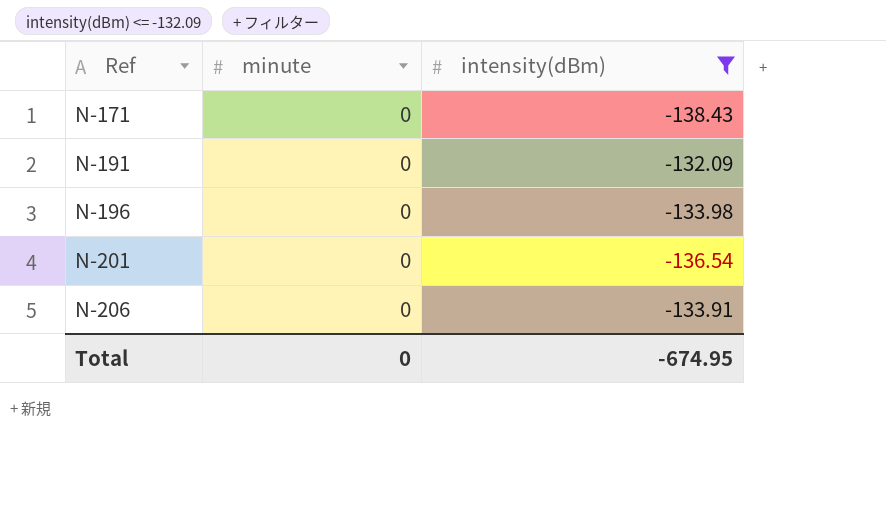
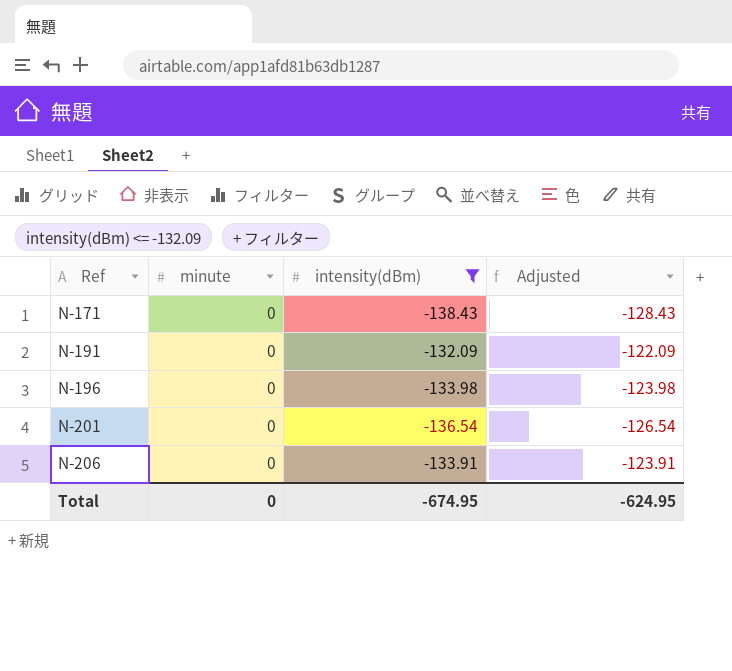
column Adjusted | formula: none -> [intensity(dBm)] + 10

